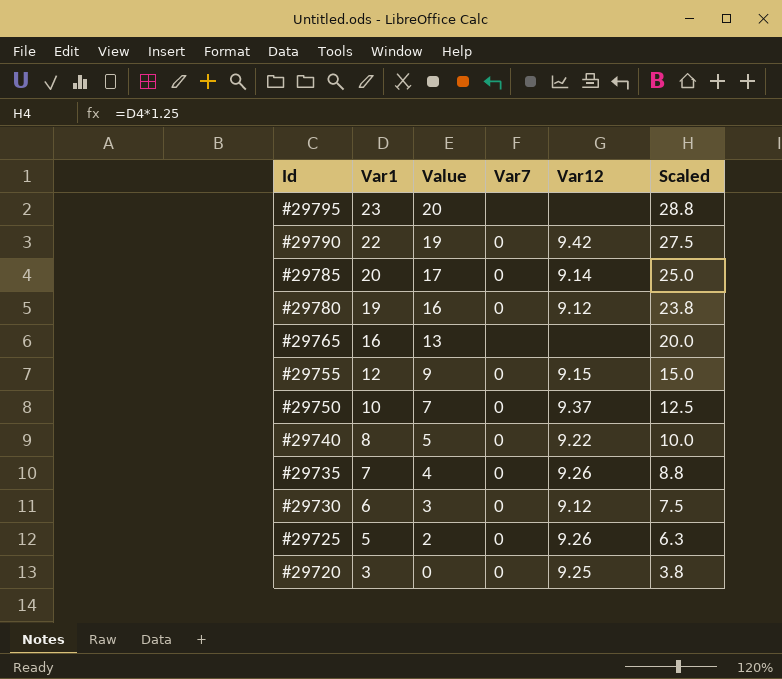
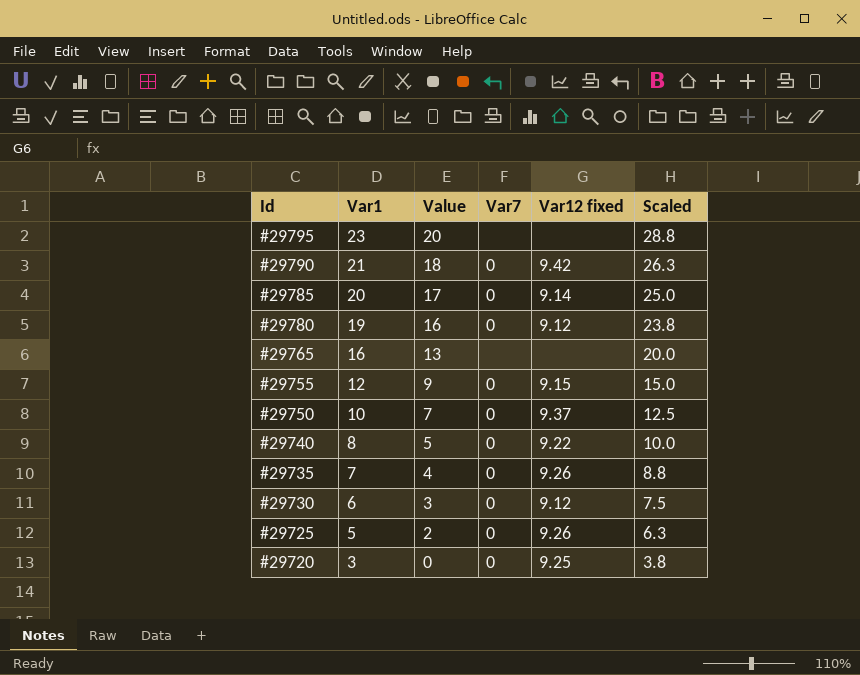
column name: Var12 -> Var12 fixed
#29790 | Var1: 22 -> 21
#29790 | Value: 19 -> 18
#29790 | Scaled: 27.5 -> 26.3

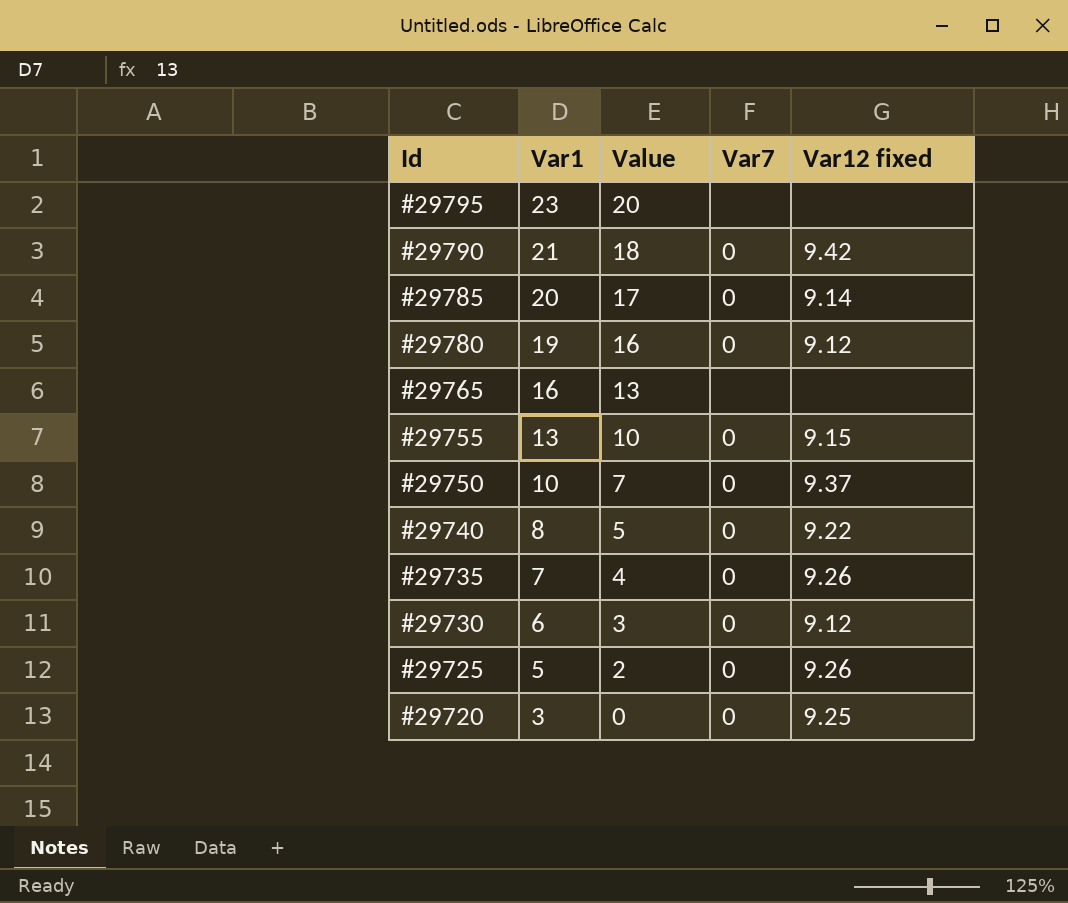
column Scaled | formula: [Var1] * 1.25 -> none
#29755 | Var1: 12 -> 13
#29755 | Value: 9 -> 10

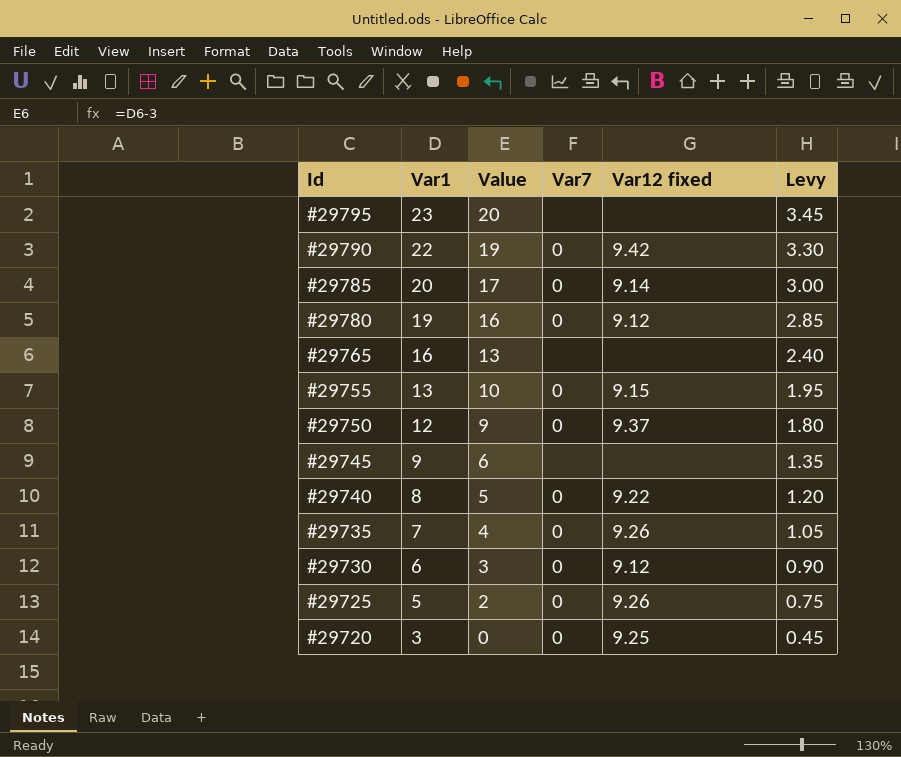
column Levy | formula: none -> [Var1] * 0.15
#29790 | Var1: 21 -> 22
#29790 | Value: 18 -> 19
#29750 | Var1: 10 -> 12
#29750 | Value: 7 -> 9
row #29745: none -> 9 | 6 | none | none | 1.35

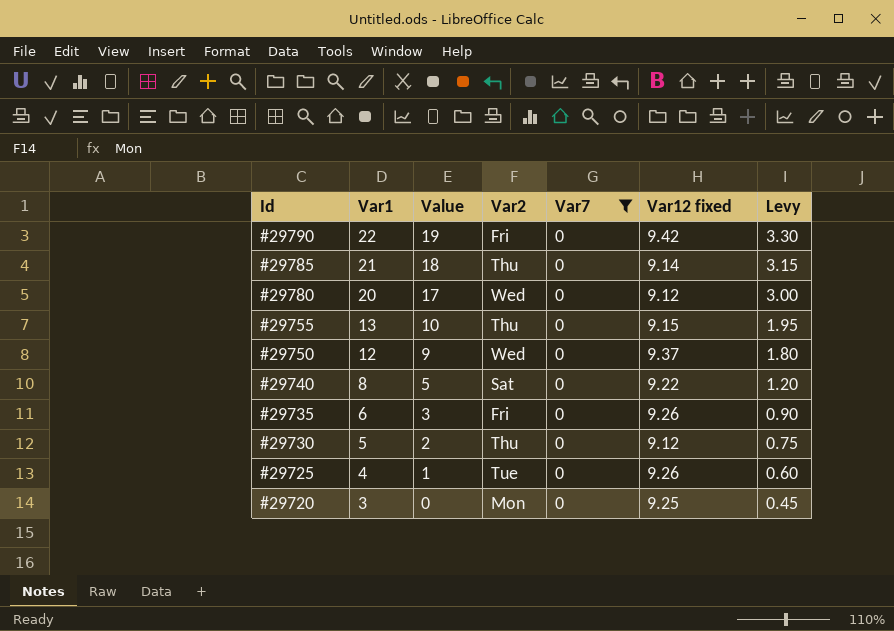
filter: none -> Var7 = 0
column Var2 | position: none -> 4
#29785 | Var1: 20 -> 21
#29785 | Value: 17 -> 18
#29785 | Levy: 3.00 -> 3.15
#29780 | Var1: 19 -> 20
#29780 | Value: 16 -> 17
#29780 | Levy: 2.85 -> 3.00
#29735 | Var1: 7 -> 6
#29735 | Value: 4 -> 3
#29735 | Levy: 1.05 -> 0.90
#29730 | Var1: 6 -> 5
#29730 | Value: 3 -> 2
#29730 | Levy: 0.90 -> 0.75
#29725 | Var1: 5 -> 4
#29725 | Value: 2 -> 1
#29725 | Levy: 0.75 -> 0.60

